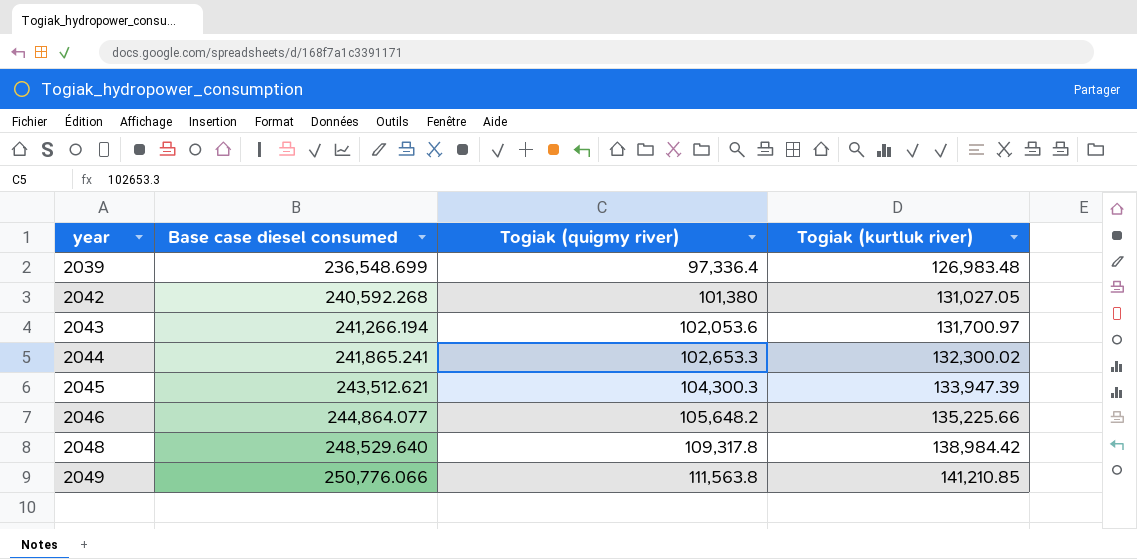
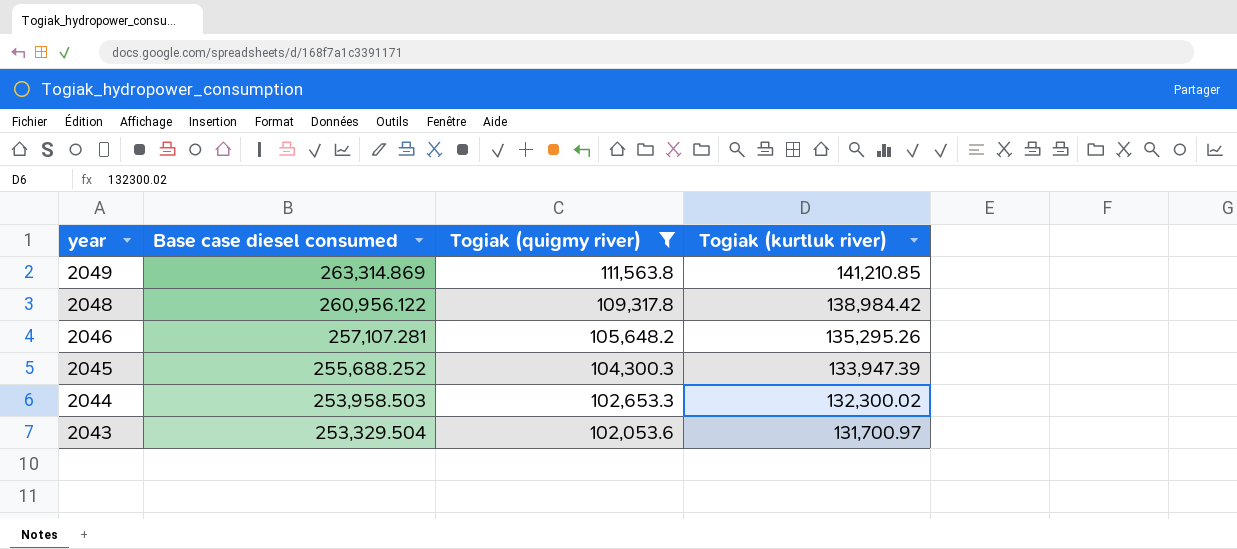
filter: none -> Togiak (quigmy river) >= 102,053.6
row order: year ascending -> year descending
2049 | Base case diesel consumed: 250,776.066 -> 263,314.869
2048 | Base case diesel consumed: 248,529.640 -> 260,956.122
2046 | Base case diesel consumed: 244,864.077 -> 257,107.281
2046 | Togiak (kurtluk river): 135,225.66 -> 135,295.26
2045 | Base case diesel consumed: 243,512.621 -> 255,688.252
2044 | Base case diesel consumed: 241,865.241 -> 253,958.503
2043 | Base case diesel consumed: 241,266.194 -> 253,329.504

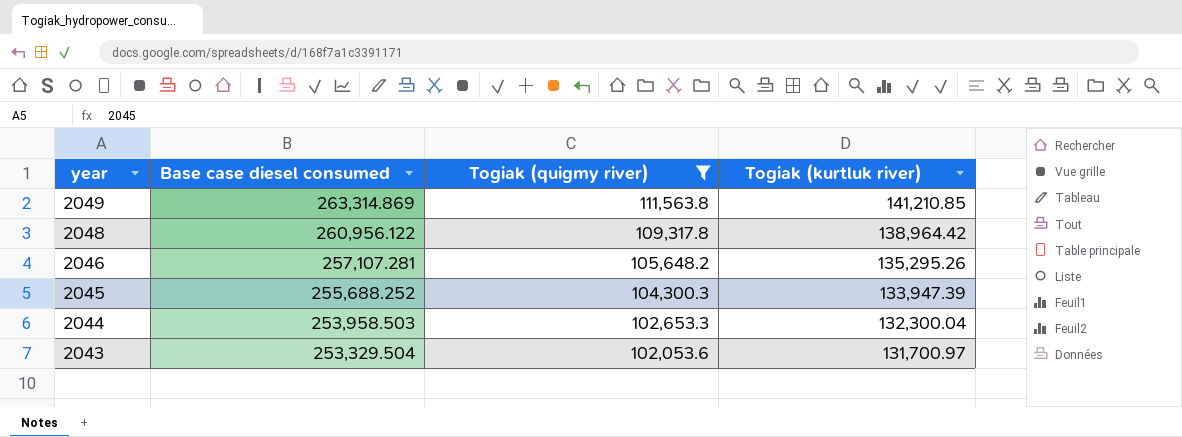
2048 | Togiak (kurtluk river): 138,984.42 -> 138,964.42
2044 | Togiak (kurtluk river): 132,300.02 -> 132,300.04

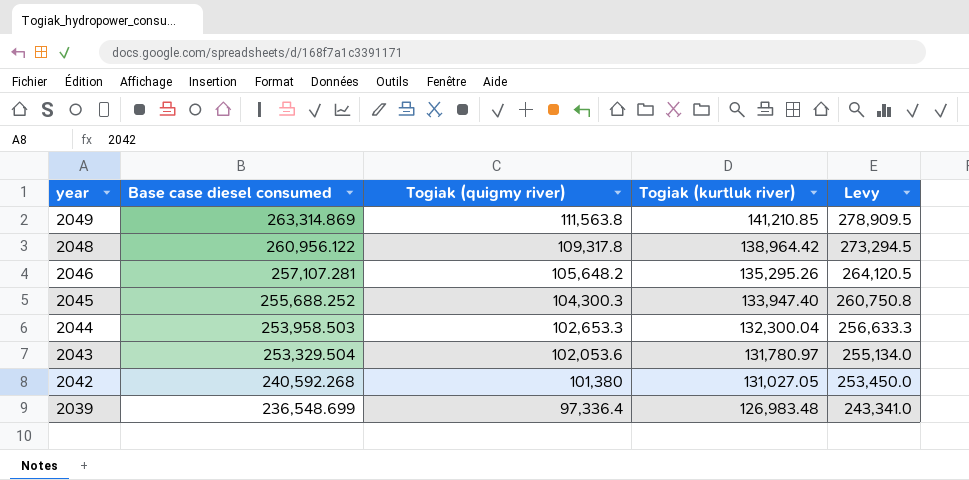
filter: Togiak (quigmy river) >= 102,053.6 -> none
column Levy | formula: none -> [Togiak (quigmy river)] * 2.5
2045 | Togiak (kurtluk river): 133,947.39 -> 133,947.40
2043 | Togiak (kurtluk river): 131,700.97 -> 131,780.97

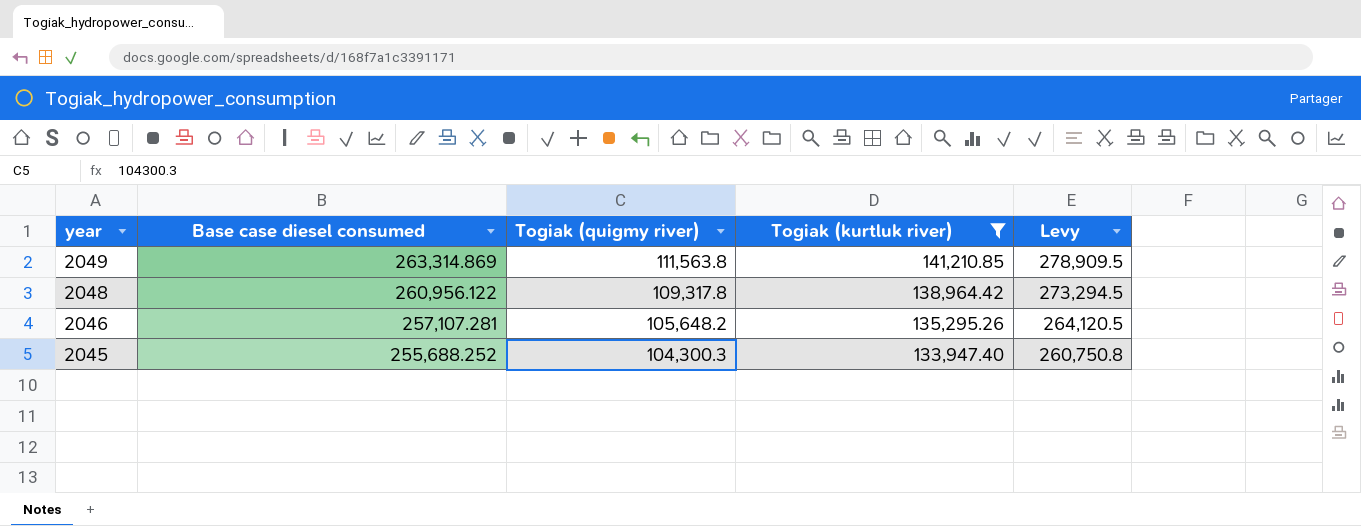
filter: none -> Togiak (kurtluk river) >= 133,947.40

